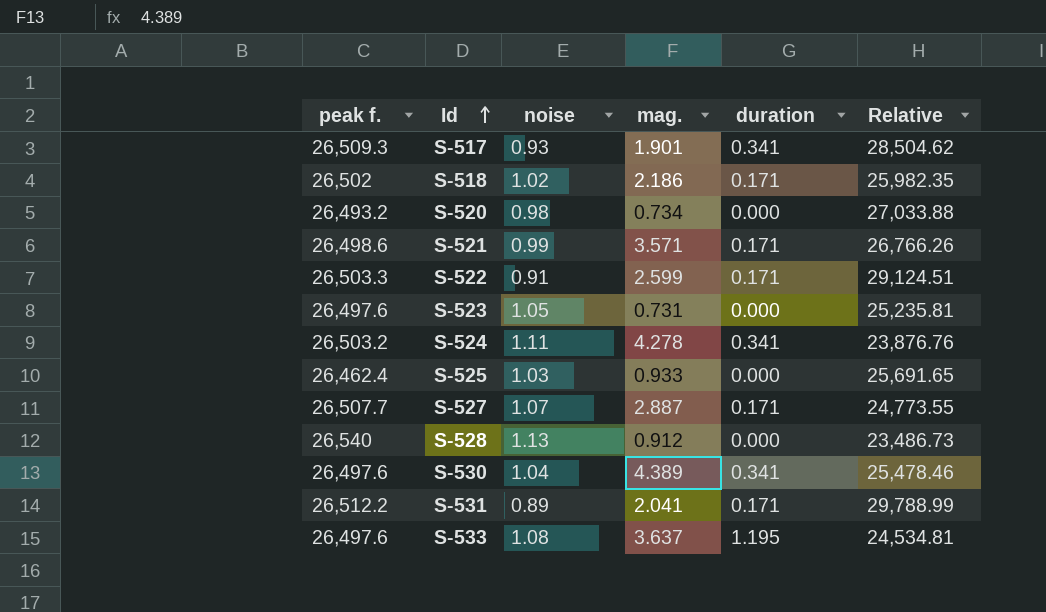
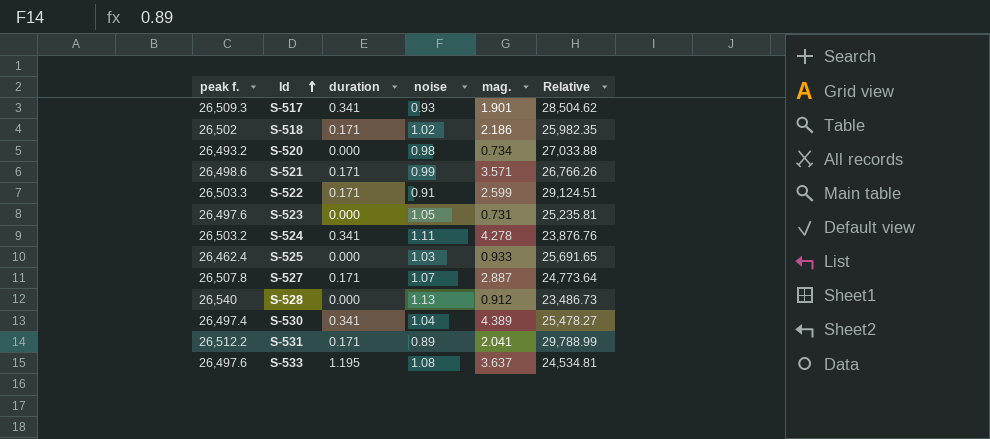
column duration | position: 5 -> 3
S-527 | peak f.: 26,507.7 -> 26,507.8
S-527 | Relative: 24,773.55 -> 24,773.64
S-530 | peak f.: 26,497.6 -> 26,497.4
S-530 | Relative: 25,478.46 -> 25,478.27

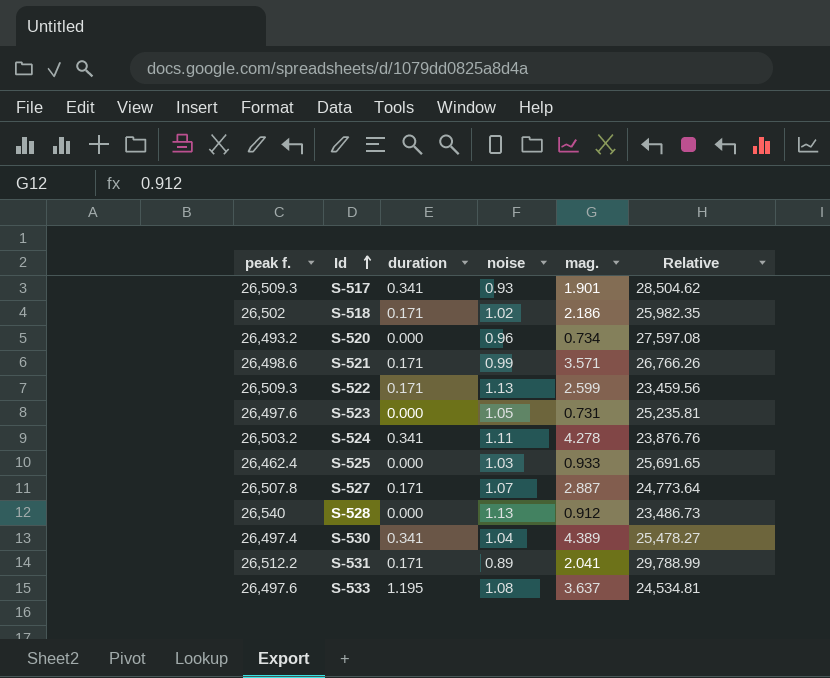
S-520 | noise: 0.98 -> 0.96
S-520 | Relative: 27,033.88 -> 27,597.08
S-522 | peak f.: 26,503.3 -> 26,509.3
S-522 | noise: 0.91 -> 1.13
S-522 | Relative: 29,124.51 -> 23,459.56

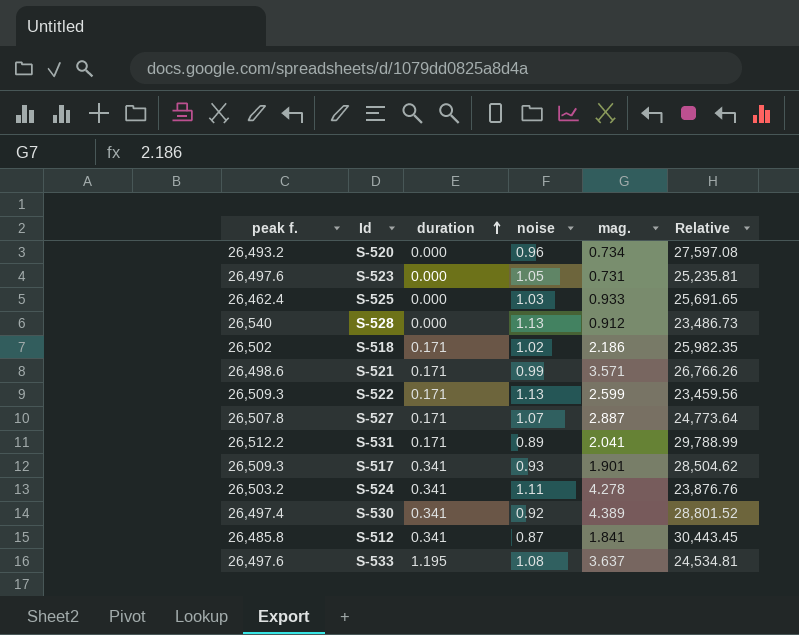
row order: Id ascending -> duration ascending
S-530 | noise: 1.04 -> 0.92
S-530 | Relative: 25,478.27 -> 28,801.52
row S-512: none -> 26,485.8 | 0.341 | 0.87 | 1.841 | 30,443.45

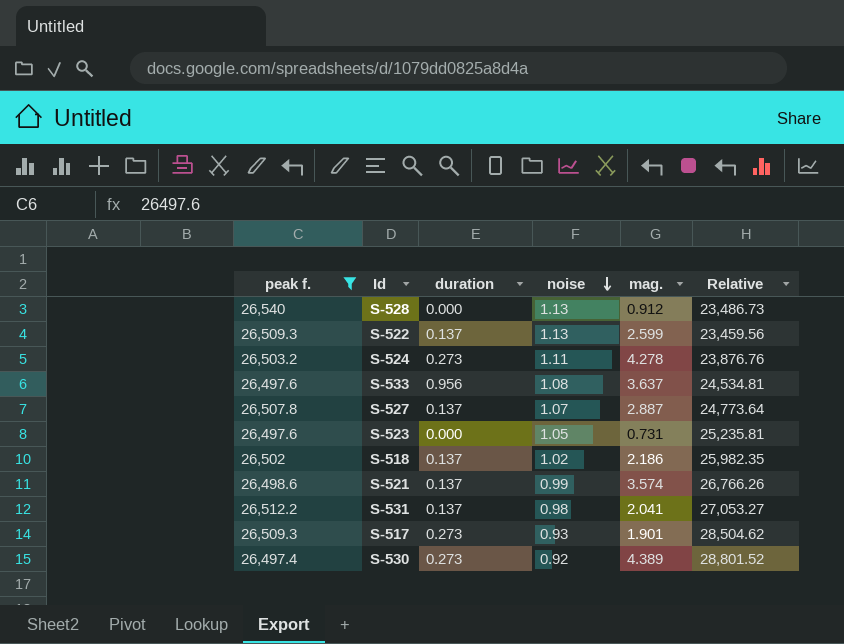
filter: none -> peak f. >= 26,497.4
row order: duration ascending -> noise descending
S-522 | duration: 0.171 -> 0.137
S-524 | duration: 0.341 -> 0.273
S-533 | duration: 1.195 -> 0.956
S-527 | duration: 0.171 -> 0.137
S-518 | duration: 0.171 -> 0.137
S-521 | duration: 0.171 -> 0.137
S-521 | mag.: 3.571 -> 3.574
S-531 | duration: 0.171 -> 0.137
S-531 | noise: 0.89 -> 0.98
S-531 | Relative: 29,788.99 -> 27,053.27
S-517 | duration: 0.341 -> 0.273
S-530 | duration: 0.341 -> 0.273

